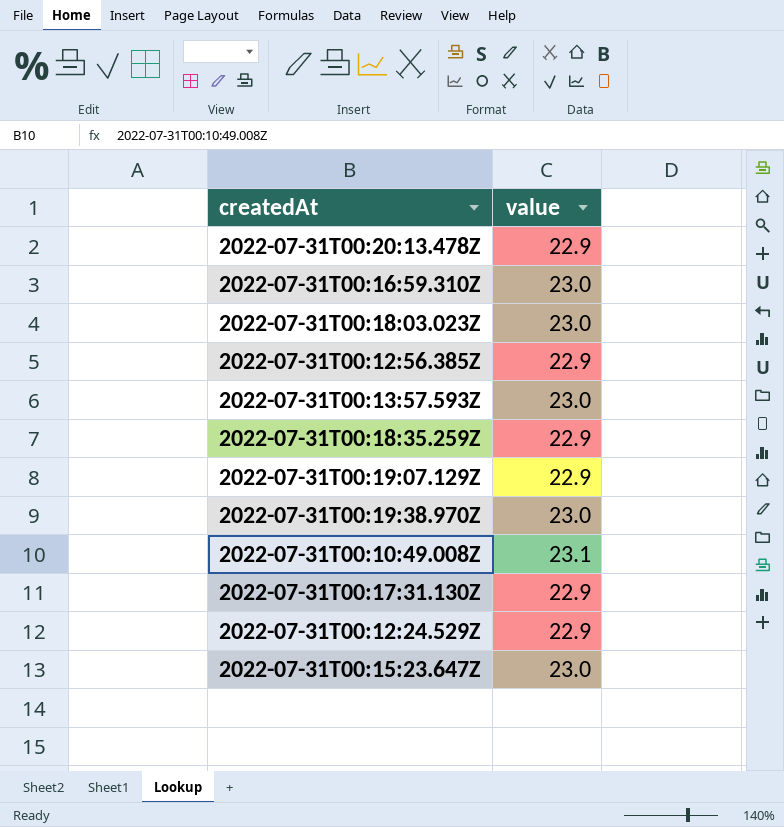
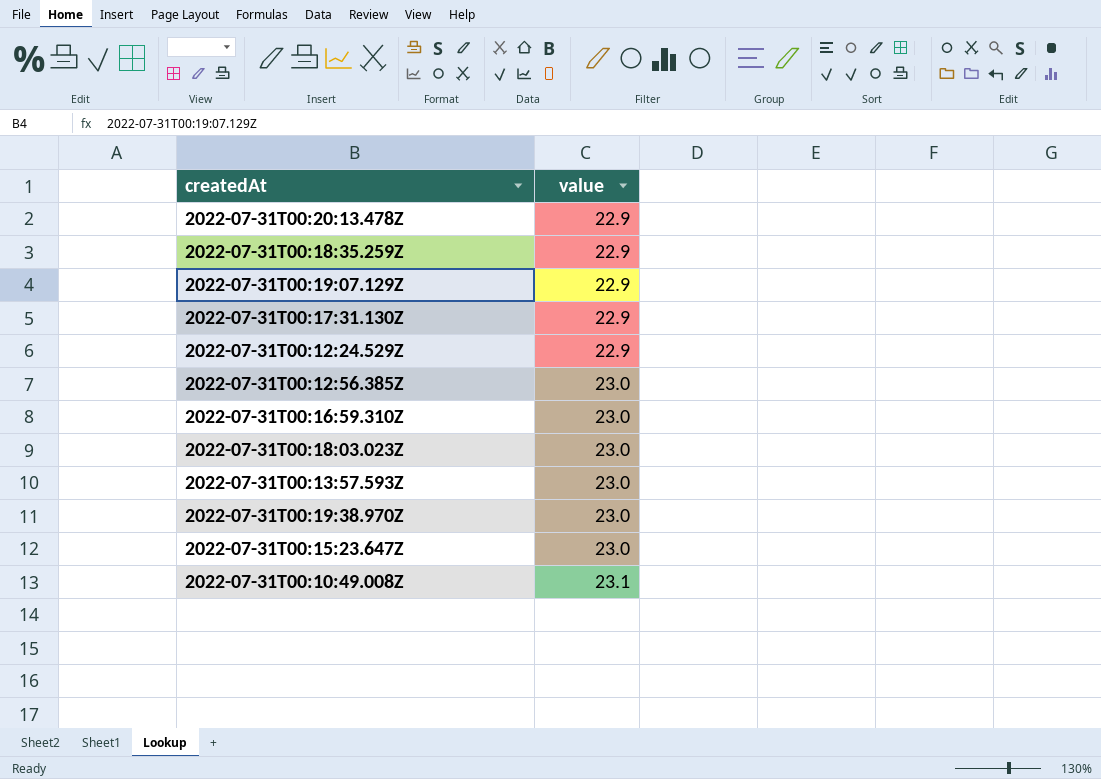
row order: none -> value ascending
2022-07-31T00:12:56.385Z | value: 22.9 -> 23.0

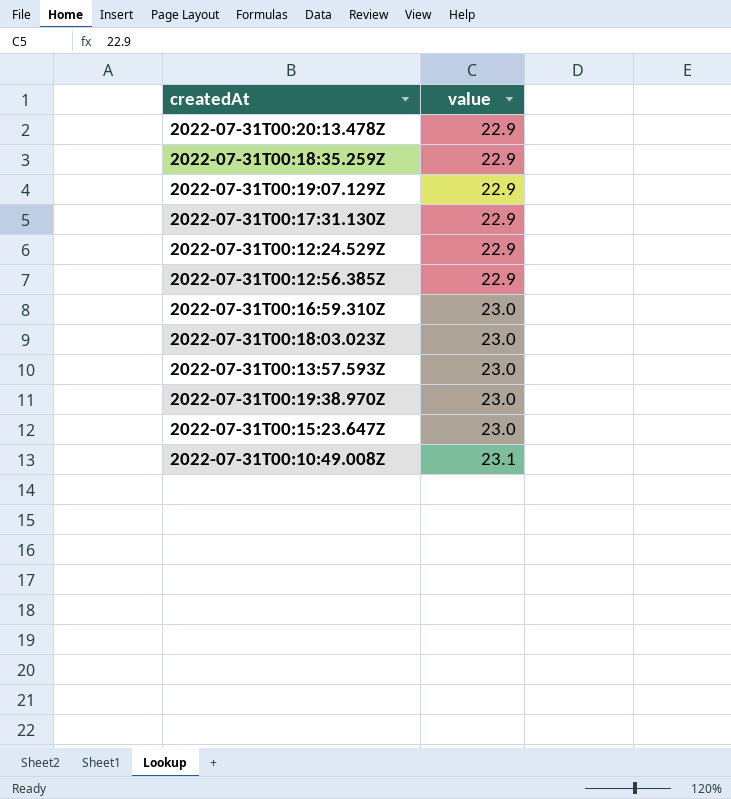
2022-07-31T00:12:56.385Z | value: 23.0 -> 22.9

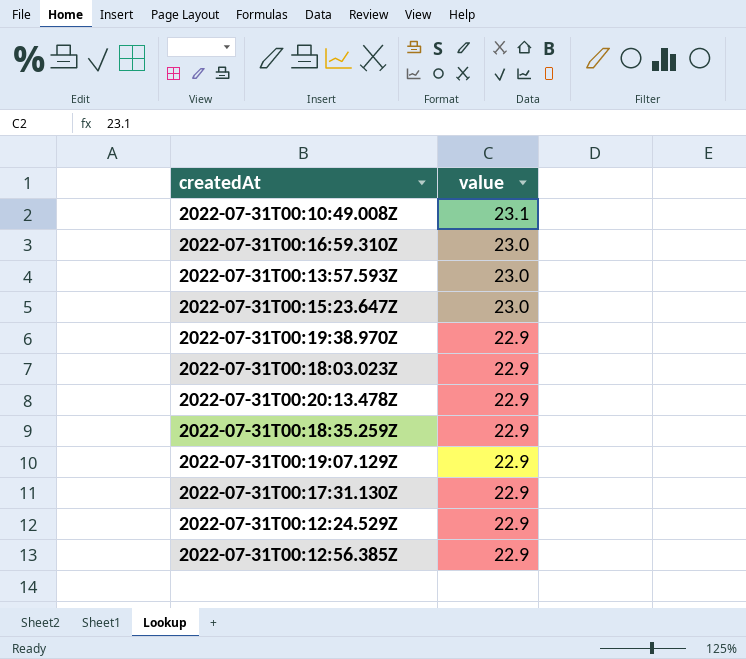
row order: value ascending -> value descending
2022-07-31T00:19:38.970Z | value: 23.0 -> 22.9
2022-07-31T00:18:03.023Z | value: 23.0 -> 22.9

